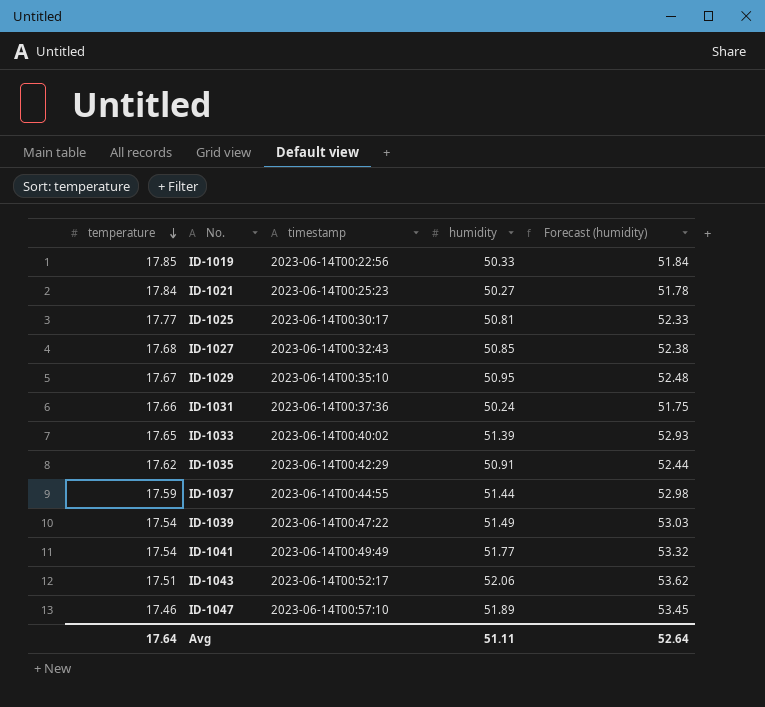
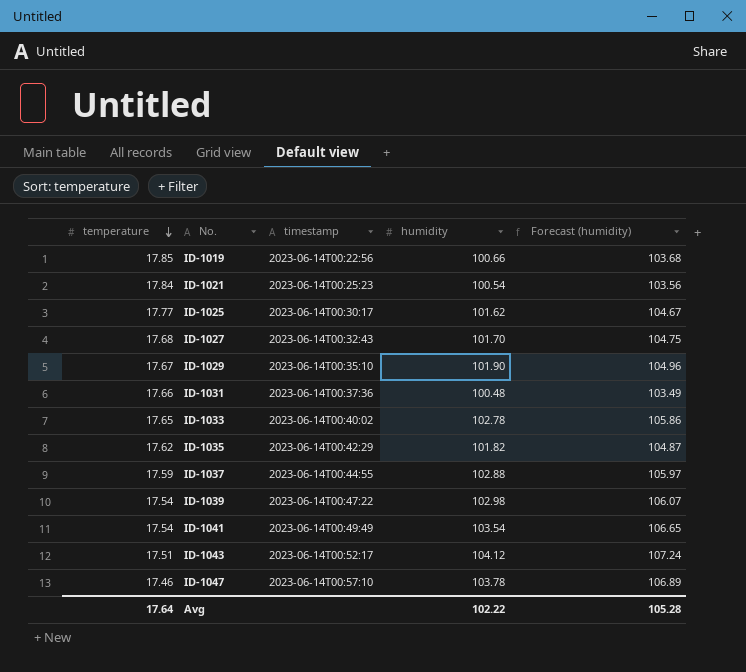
ID-1019 | humidity: 50.33 -> 100.66
ID-1019 | Forecast (humidity): 51.84 -> 103.68
ID-1021 | humidity: 50.27 -> 100.54
ID-1021 | Forecast (humidity): 51.78 -> 103.56
ID-1025 | humidity: 50.81 -> 101.62
ID-1025 | Forecast (humidity): 52.33 -> 104.67
ID-1027 | humidity: 50.85 -> 101.70
ID-1027 | Forecast (humidity): 52.38 -> 104.75
ID-1029 | humidity: 50.95 -> 101.90
ID-1029 | Forecast (humidity): 52.48 -> 104.96
ID-1031 | humidity: 50.24 -> 100.48
ID-1031 | Forecast (humidity): 51.75 -> 103.49
ID-1033 | humidity: 51.39 -> 102.78
ID-1033 | Forecast (humidity): 52.93 -> 105.86
ID-1035 | humidity: 50.91 -> 101.82
ID-1035 | Forecast (humidity): 52.44 -> 104.87
ID-1037 | humidity: 51.44 -> 102.88
ID-1037 | Forecast (humidity): 52.98 -> 105.97
ID-1039 | humidity: 51.49 -> 102.98
ID-1039 | Forecast (humidity): 53.03 -> 106.07
ID-1041 | humidity: 51.77 -> 103.54
ID-1041 | Forecast (humidity): 53.32 -> 106.65
ID-1043 | humidity: 52.06 -> 104.12
ID-1043 | Forecast (humidity): 53.62 -> 107.24
ID-1047 | humidity: 51.89 -> 103.78
ID-1047 | Forecast (humidity): 53.45 -> 106.89
Avg | humidity: 51.11 -> 102.22
Avg | Forecast (humidity): 52.64 -> 105.28

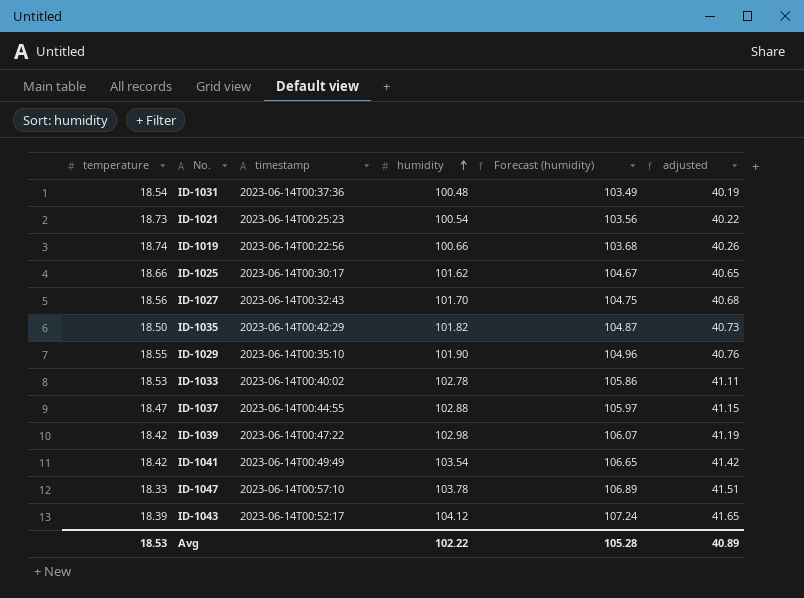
row order: temperature descending -> humidity ascending
column adjusted | formula: none -> [humidity] * 0.4
ID-1031 | temperature: 17.66 -> 18.54
ID-1021 | temperature: 17.84 -> 18.73
ID-1019 | temperature: 17.85 -> 18.74
ID-1025 | temperature: 17.77 -> 18.66
ID-1027 | temperature: 17.68 -> 18.56
ID-1035 | temperature: 17.62 -> 18.50
ID-1029 | temperature: 17.67 -> 18.55
ID-1033 | temperature: 17.65 -> 18.53
ID-1037 | temperature: 17.59 -> 18.47
ID-1039 | temperature: 17.54 -> 18.42
ID-1041 | temperature: 17.54 -> 18.42
ID-1047 | temperature: 17.46 -> 18.33
ID-1043 | temperature: 17.51 -> 18.39
Avg | temperature: 17.64 -> 18.53

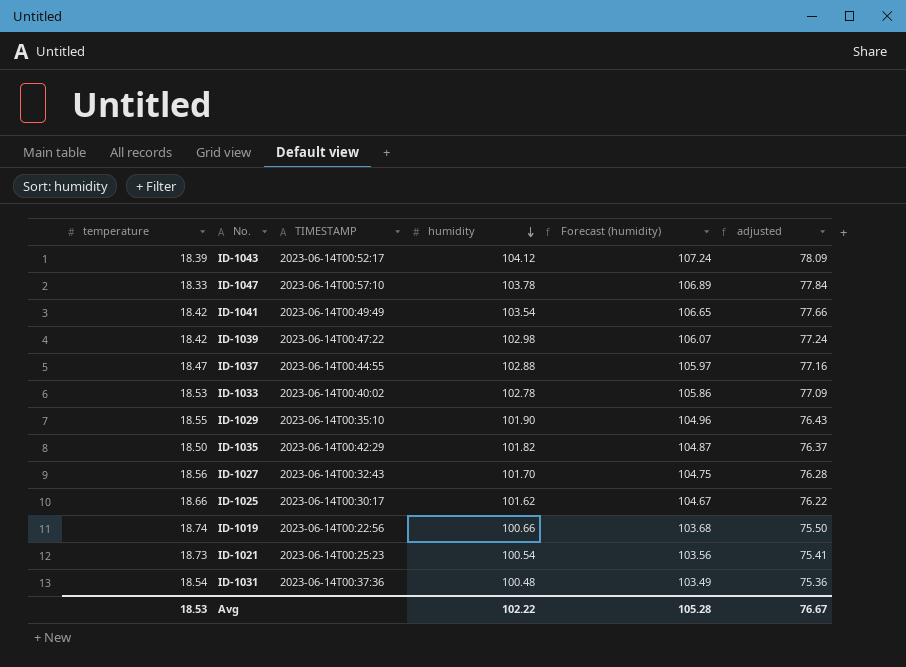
row order: humidity ascending -> humidity descending
column name: timestamp -> TIMESTAMP
column adjusted | formula: [humidity] * 0.4 -> [humidity] * 0.75
Avg | adjusted: 40.89 -> 76.67

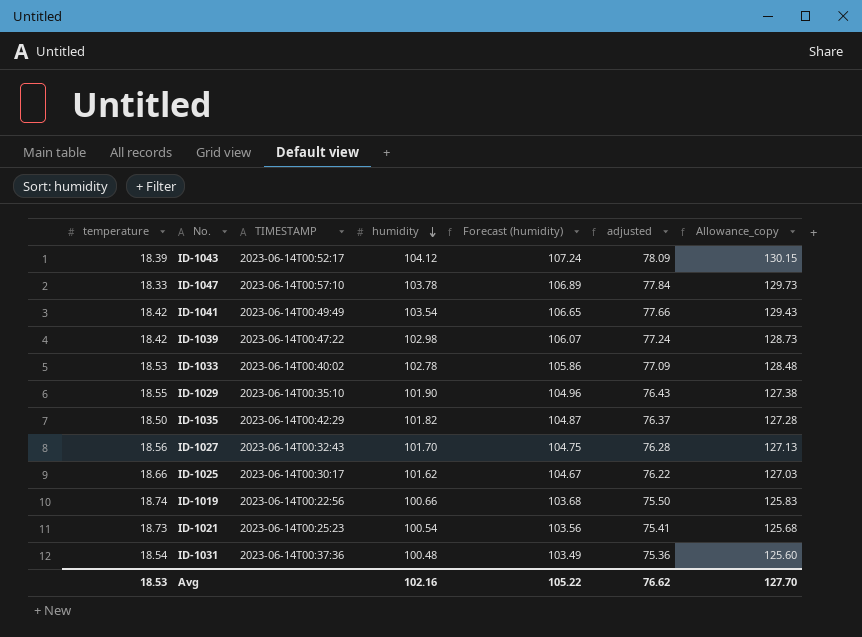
column Allowance_copy | formula: none -> [humidity] * 1.25
row ID-1037: 18.47 | 2023-06-14T00:44:55 | 102.88 | 105.97 | 77.16 -> none
Avg | humidity: 102.22 -> 102.16
Avg | Forecast (humidity): 105.28 -> 105.22
Avg | adjusted: 76.67 -> 76.62

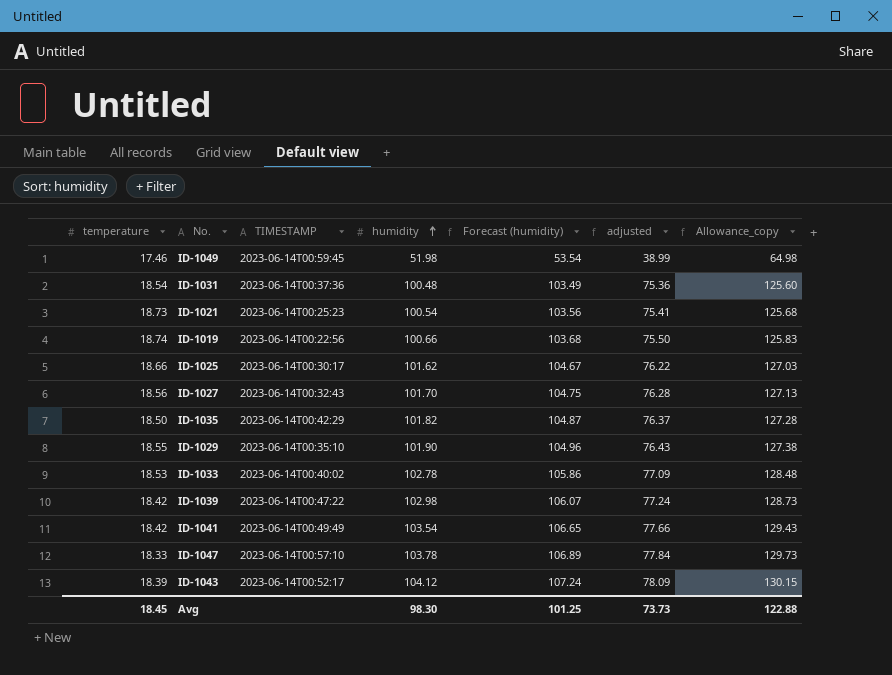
row order: humidity descending -> humidity ascending
row ID-1049: none -> 17.46 | 2023-06-14T00:59:45 | 51.98 | 53.54 | 38.99 | 64.98
Avg | temperature: 18.53 -> 18.45
Avg | humidity: 102.16 -> 98.30
Avg | Forecast (humidity): 105.22 -> 101.25
Avg | adjusted: 76.62 -> 73.73
Avg | Allowance_copy: 127.70 -> 122.88

